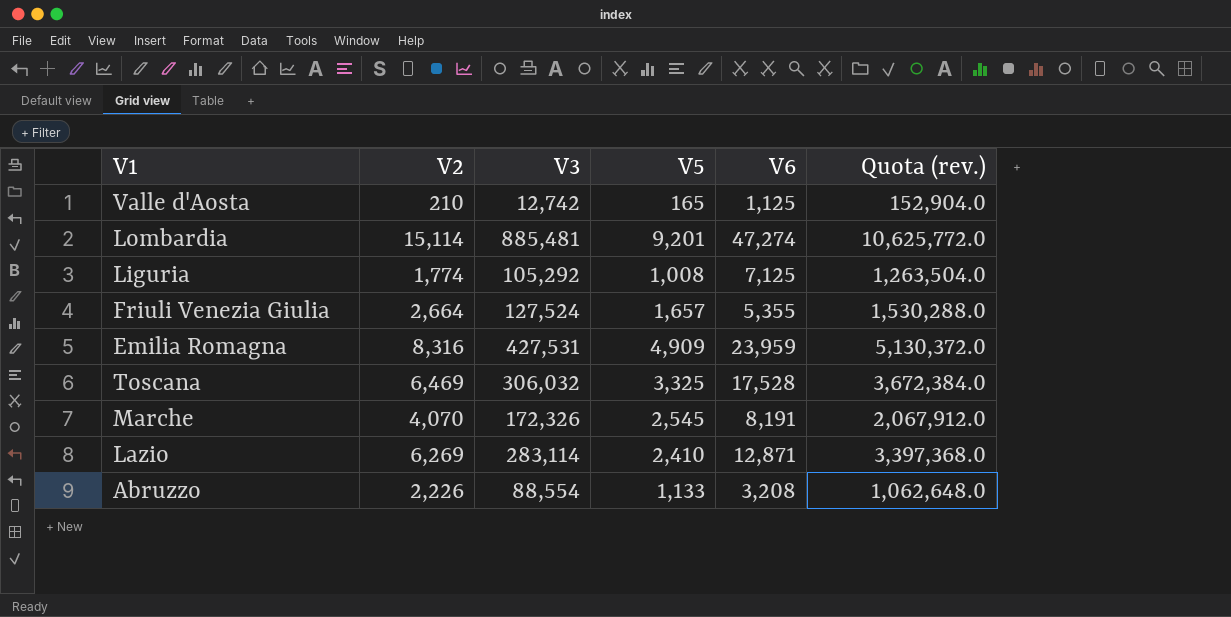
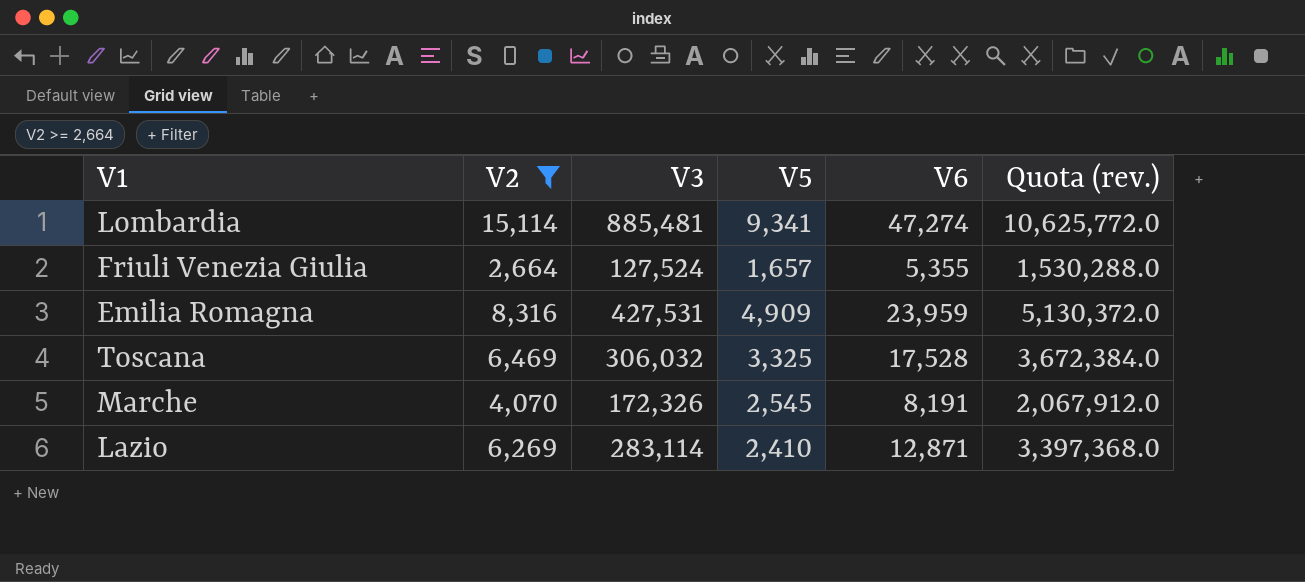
filter: none -> V2 >= 2,664
Lombardia | V5: 9,201 -> 9,341

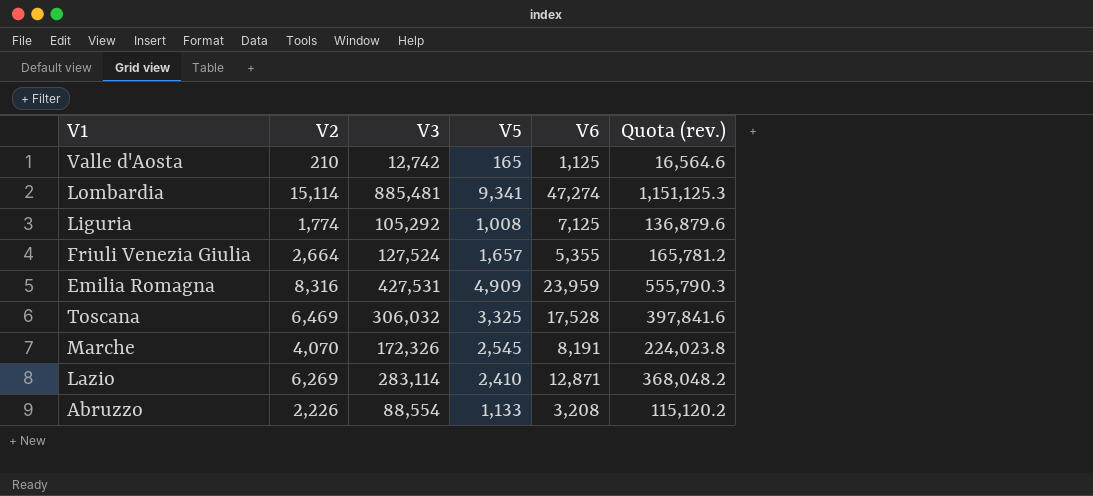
filter: V2 >= 2,664 -> none
column Quota (rev.) | formula: [V3] * 12 -> [V3] * 1.3

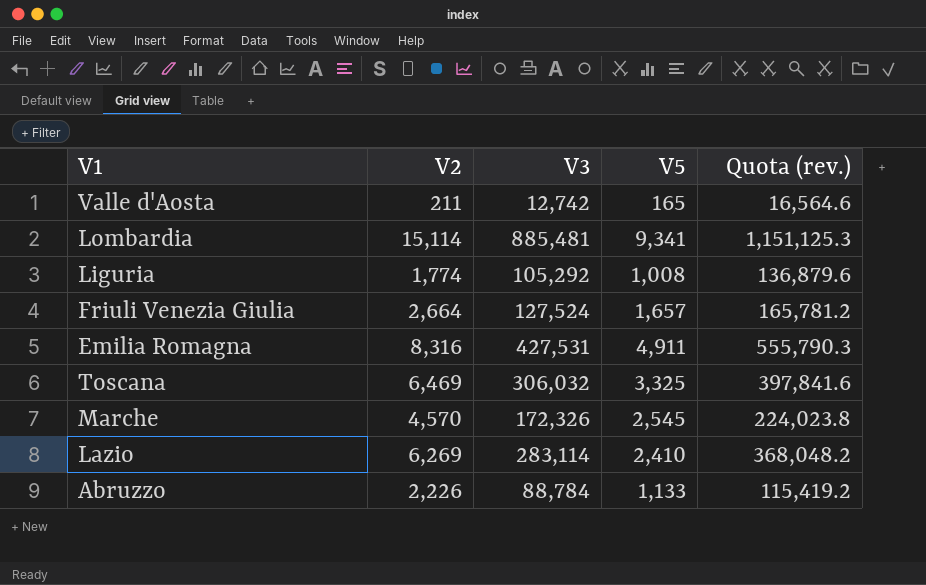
column V6 | position: 5 -> none
Valle d'Aosta | V2: 210 -> 211
Emilia Romagna | V5: 4,909 -> 4,911
Marche | V2: 4,070 -> 4,570
Abruzzo | V3: 88,554 -> 88,784
Abruzzo | Quota (rev.): 115,120.2 -> 115,419.2

